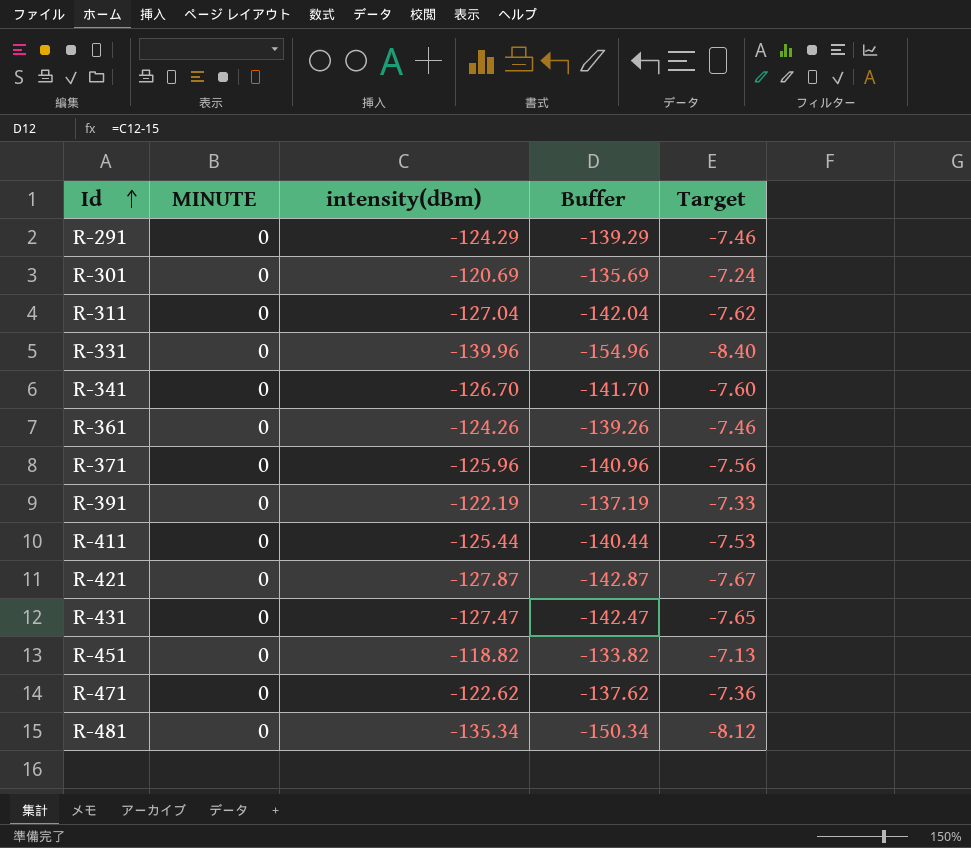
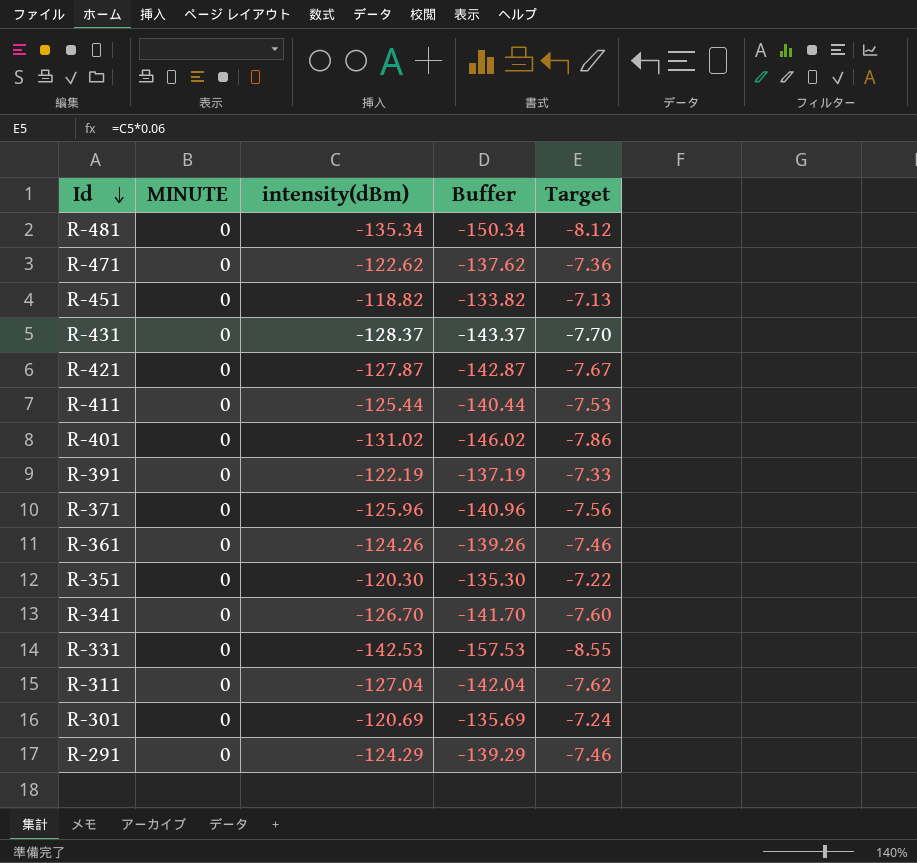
row order: Id ascending -> Id descending
R-431 | intensity(dBm): -127.47 -> -128.37
R-431 | Buffer: -142.47 -> -143.37
R-431 | Target: -7.65 -> -7.70
row R-401: none -> 0 | -131.02 | -146.02 | -7.86
row R-351: none -> 0 | -120.30 | -135.30 | -7.22
R-331 | intensity(dBm): -139.96 -> -142.53
R-331 | Buffer: -154.96 -> -157.53
R-331 | Target: -8.40 -> -8.55

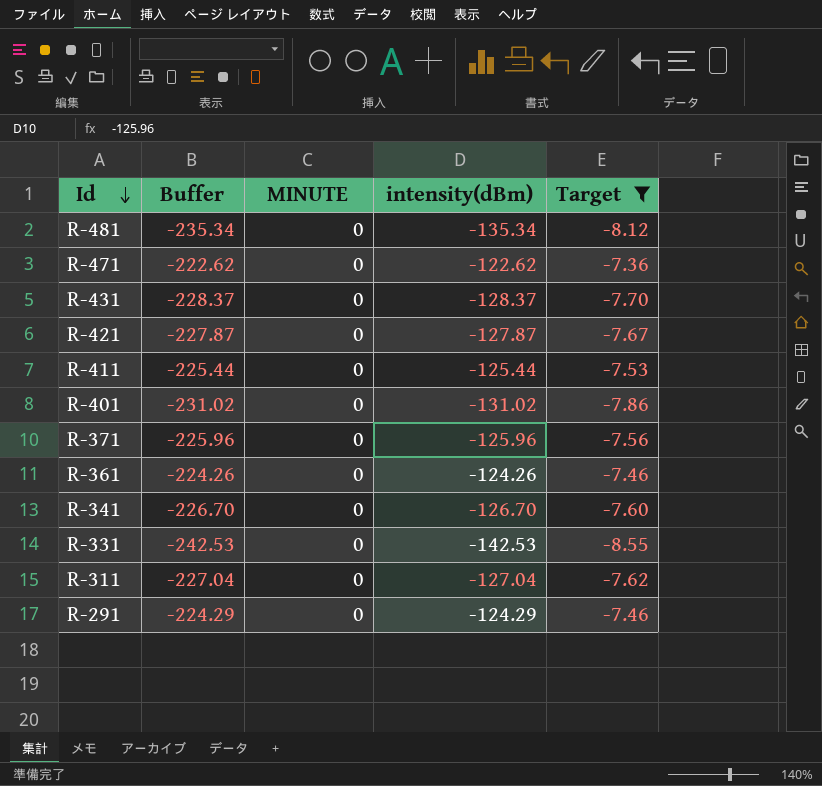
filter: none -> Target <= -7.36
column Buffer | formula: [intensity(dBm)] - 15 -> [intensity(dBm)] - 100
column Buffer | position: 4 -> 2

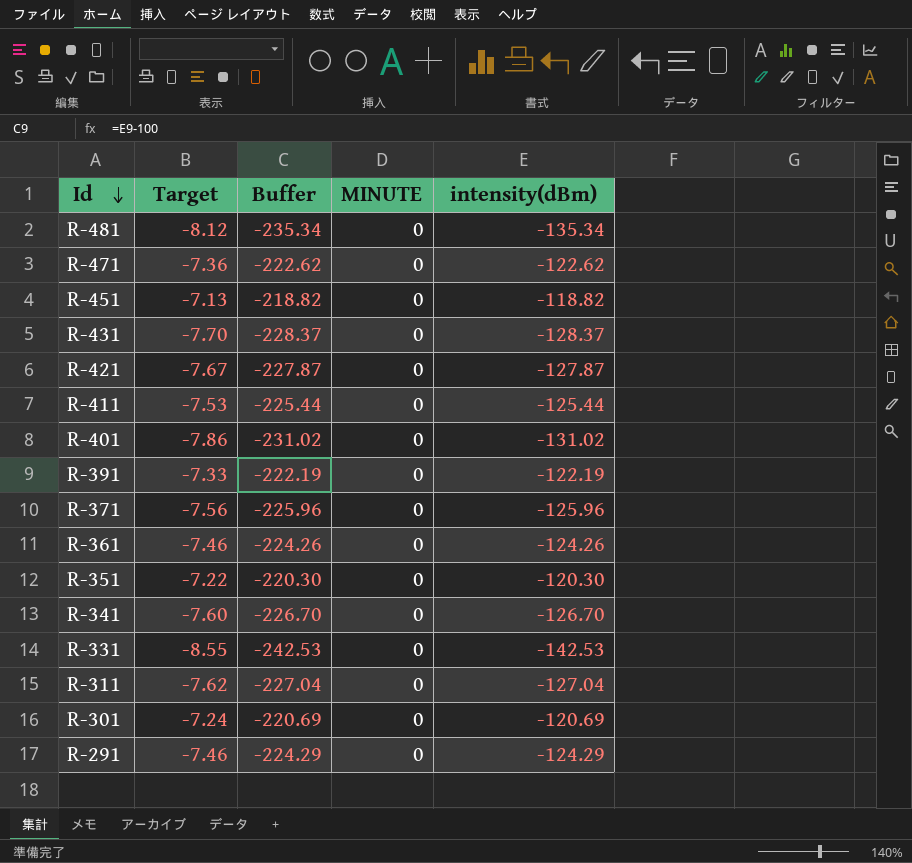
filter: Target <= -7.36 -> none
column Target | position: 5 -> 2

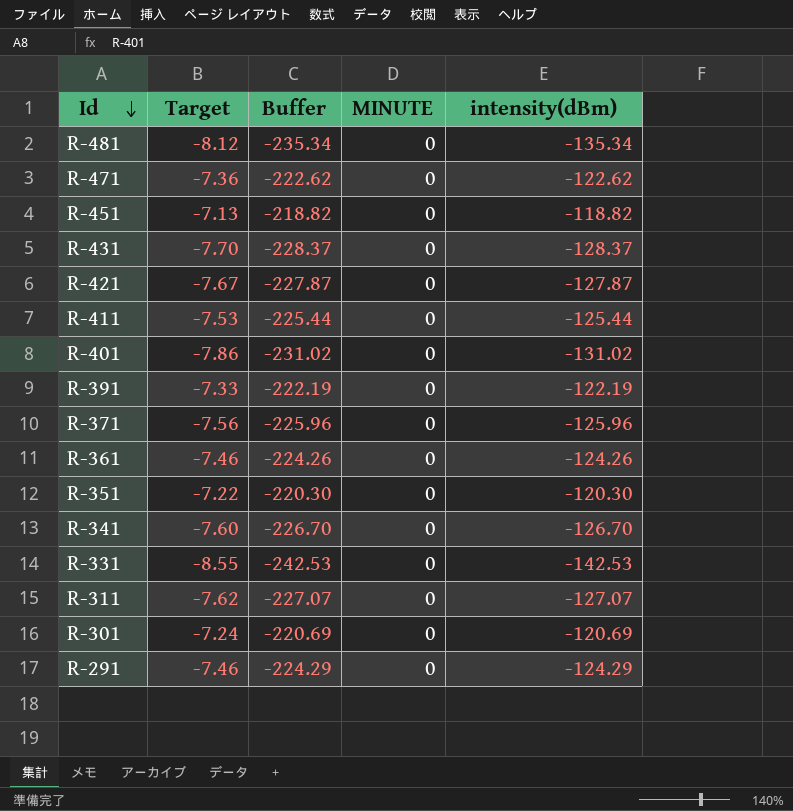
R-311 | Buffer: -227.04 -> -227.07
R-311 | intensity(dBm): -127.04 -> -127.07

